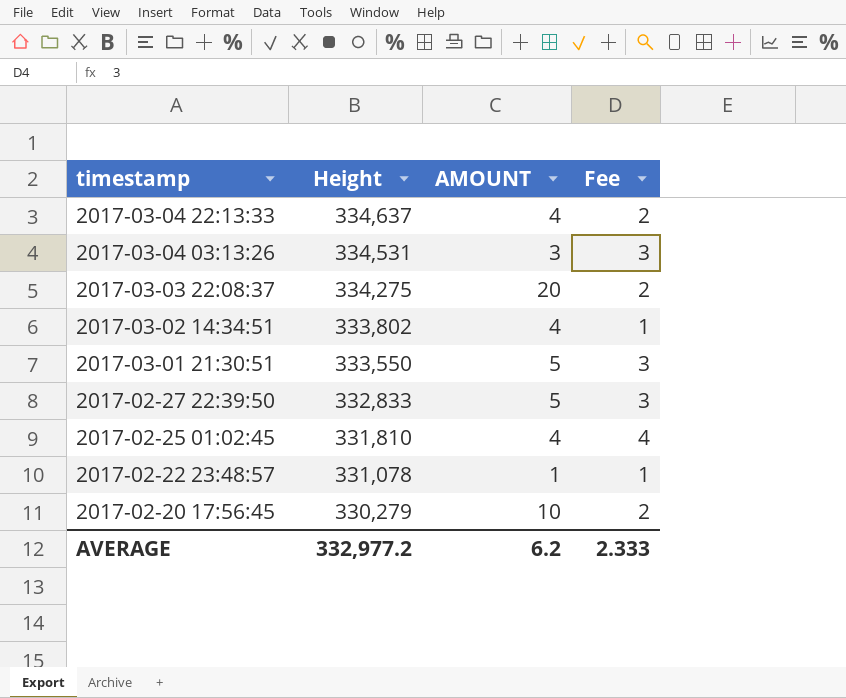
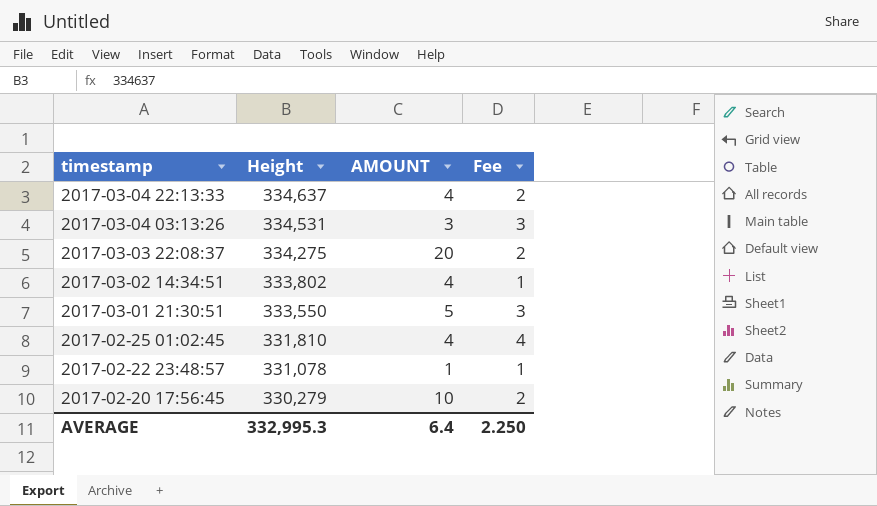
row 2017-02-27 22:39:50: 332,833 | 5 | 3 -> none
AVERAGE | Height: 332,977.2 -> 332,995.3
AVERAGE | AMOUNT: 6.2 -> 6.4
AVERAGE | Fee: 2.333 -> 2.250

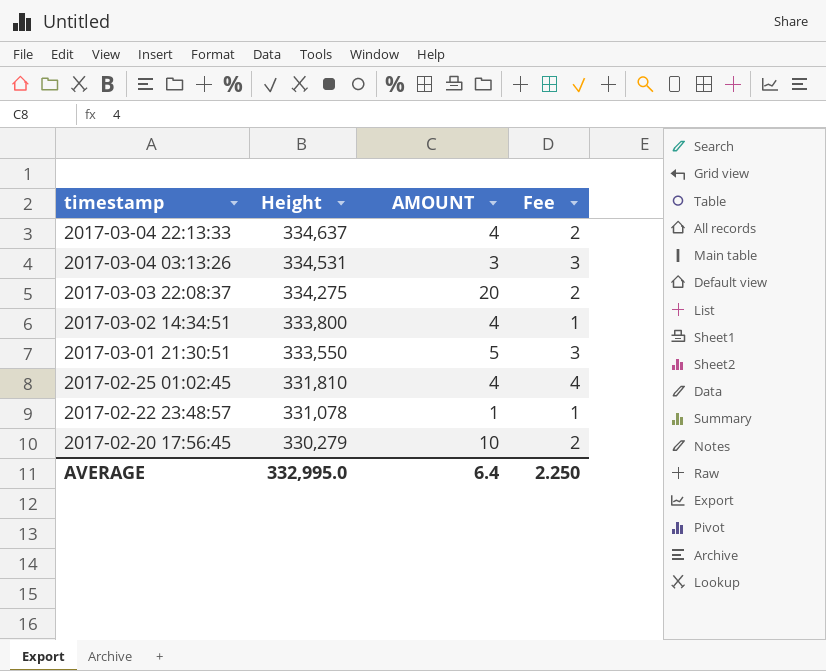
2017-03-02 14:34:51 | Height: 333,802 -> 333,800
AVERAGE | Height: 332,995.3 -> 332,995.0

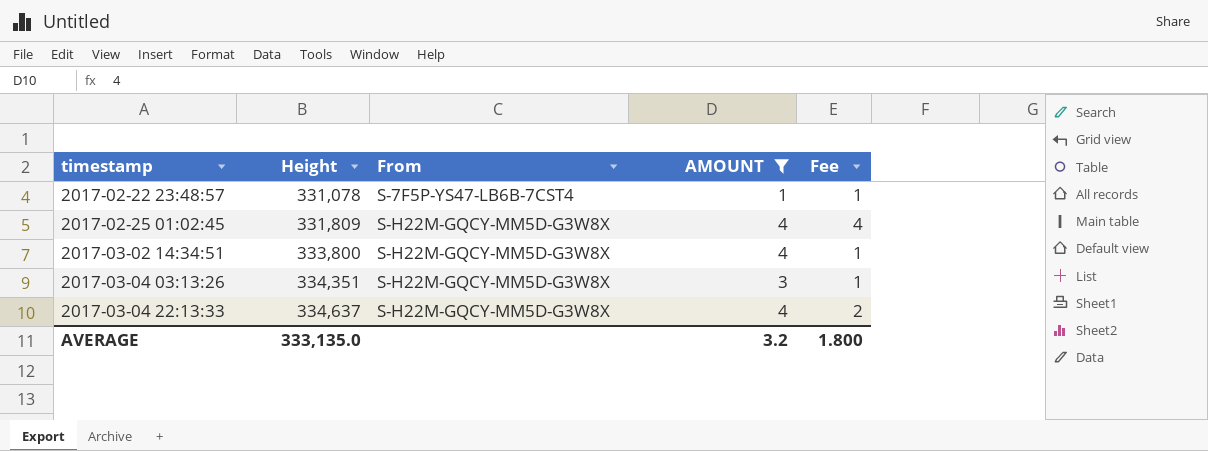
filter: none -> AMOUNT <= 4
row order: timestamp descending -> timestamp ascending
column From | position: none -> 3
2017-02-25 01:02:45 | Height: 331,810 -> 331,809
2017-03-04 03:13:26 | Height: 334,531 -> 334,351
2017-03-04 03:13:26 | Fee: 3 -> 1
AVERAGE | Height: 332,995.0 -> 333,135.0
AVERAGE | AMOUNT: 6.4 -> 3.2
AVERAGE | Fee: 2.250 -> 1.800

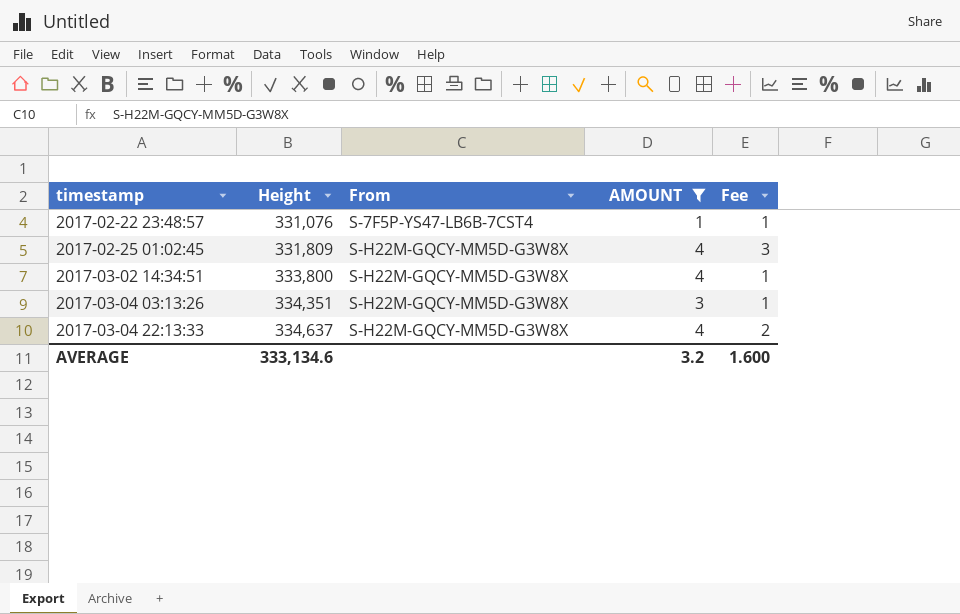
2017-02-22 23:48:57 | Height: 331,078 -> 331,076
2017-02-25 01:02:45 | Fee: 4 -> 3
AVERAGE | Height: 333,135.0 -> 333,134.6
AVERAGE | Fee: 1.800 -> 1.600

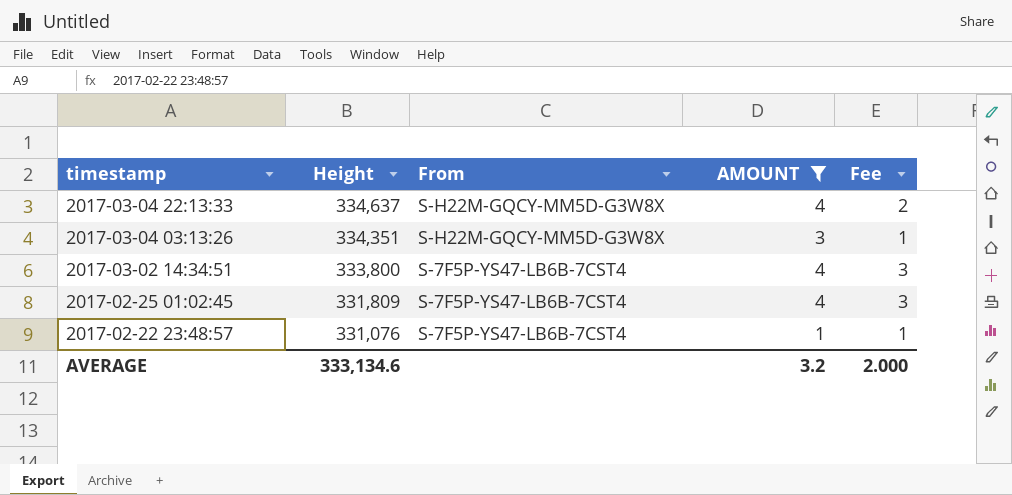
row order: timestamp ascending -> timestamp descending
2017-03-02 14:34:51 | From: S-H22M-GQCY-MM5D-G3W8X -> S-7F5P-YS47-LB6B-7CST4
2017-03-02 14:34:51 | Fee: 1 -> 3
2017-02-25 01:02:45 | From: S-H22M-GQCY-MM5D-G3W8X -> S-7F5P-YS47-LB6B-7CST4
AVERAGE | Fee: 1.600 -> 2.000

